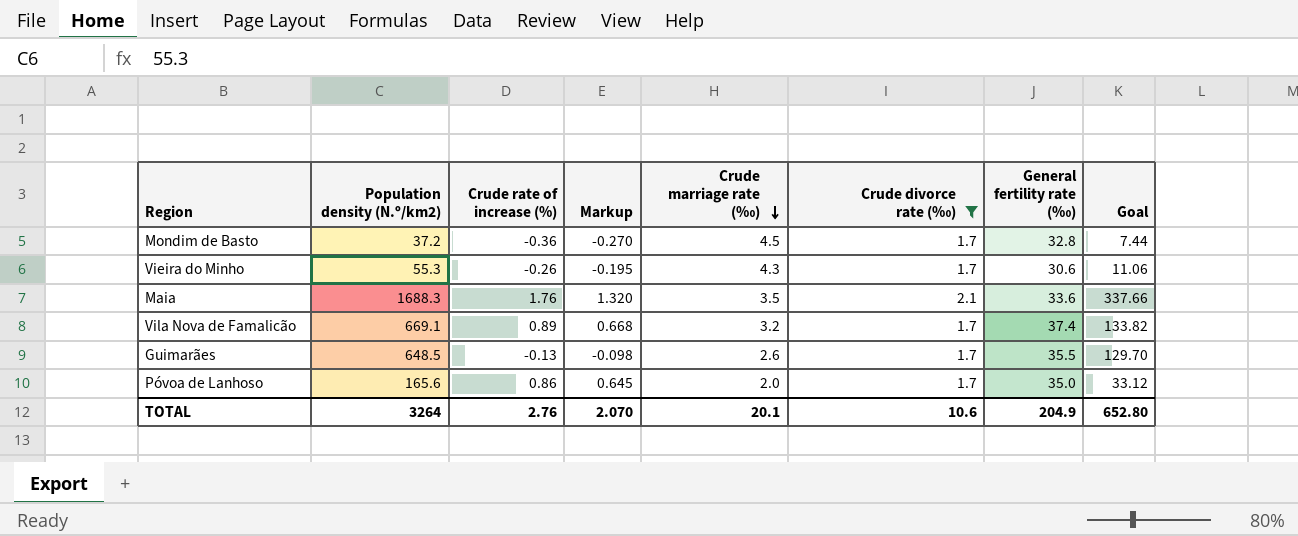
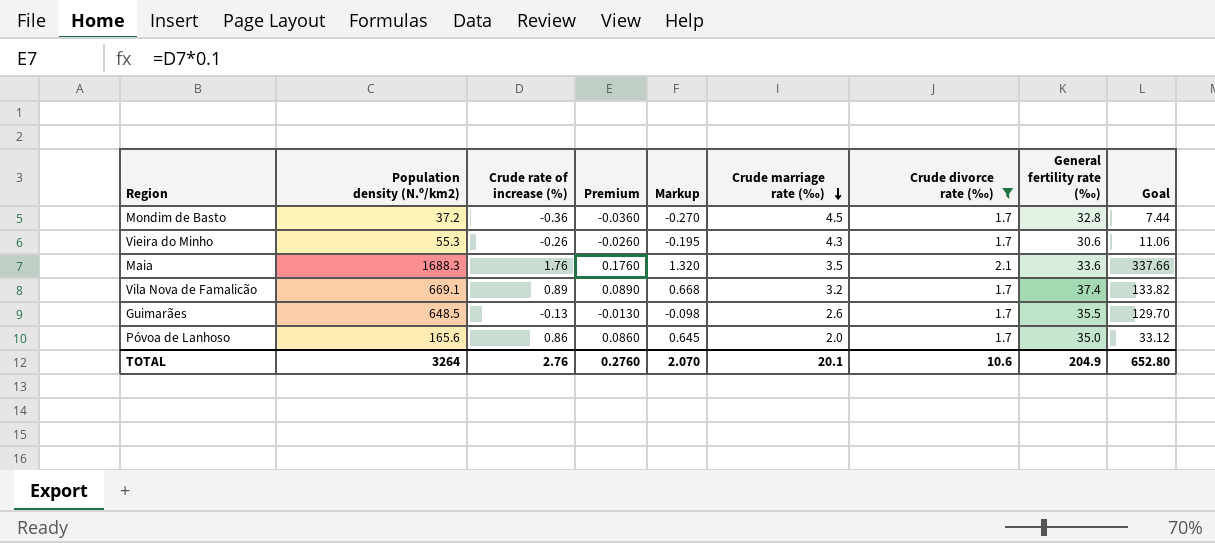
column Premium | formula: none -> [Crude rate of increase (%)] * 0.1

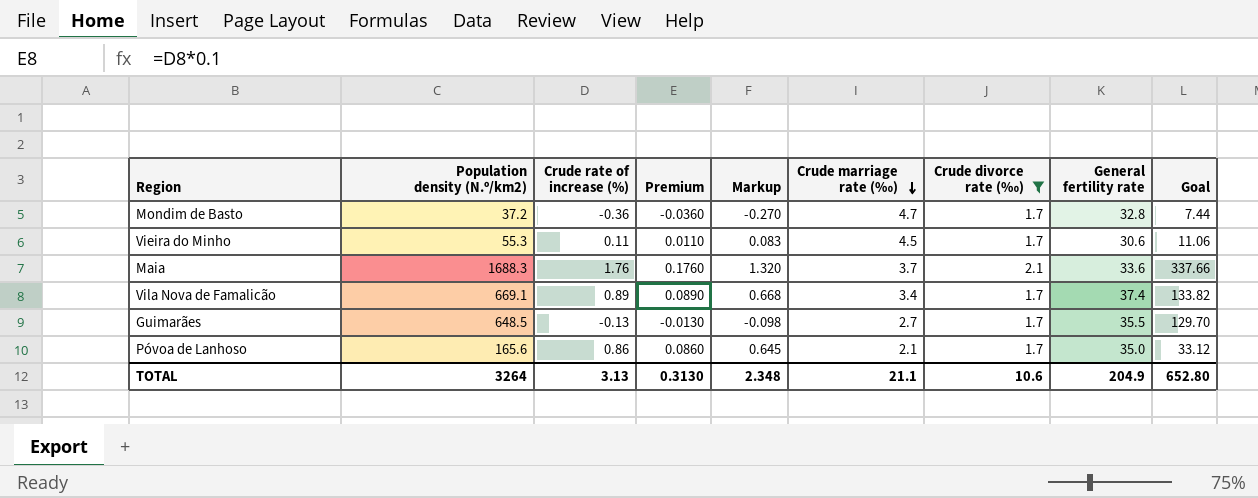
column name: General fertility rate (‰) -> General fertility rate
Mondim de Basto | Crude marriage rate (‰): 4.5 -> 4.7
Vieira do Minho | Crude rate of increase (%): -0.26 -> 0.11
Vieira do Minho | Premium: -0.0260 -> 0.0110
Vieira do Minho | Markup: -0.195 -> 0.083
Vieira do Minho | Crude marriage rate (‰): 4.3 -> 4.5
Maia | Crude marriage rate (‰): 3.5 -> 3.7
Vila Nova de Famalicão | Crude marriage rate (‰): 3.2 -> 3.4
Guimarães | Crude marriage rate (‰): 2.6 -> 2.7
Póvoa de Lanhoso | Crude marriage rate (‰): 2.0 -> 2.1
TOTAL | Crude rate of increase (%): 2.76 -> 3.13
TOTAL | Premium: 0.2760 -> 0.3130
TOTAL | Markup: 2.070 -> 2.348
TOTAL | Crude marriage rate (‰): 20.1 -> 21.1

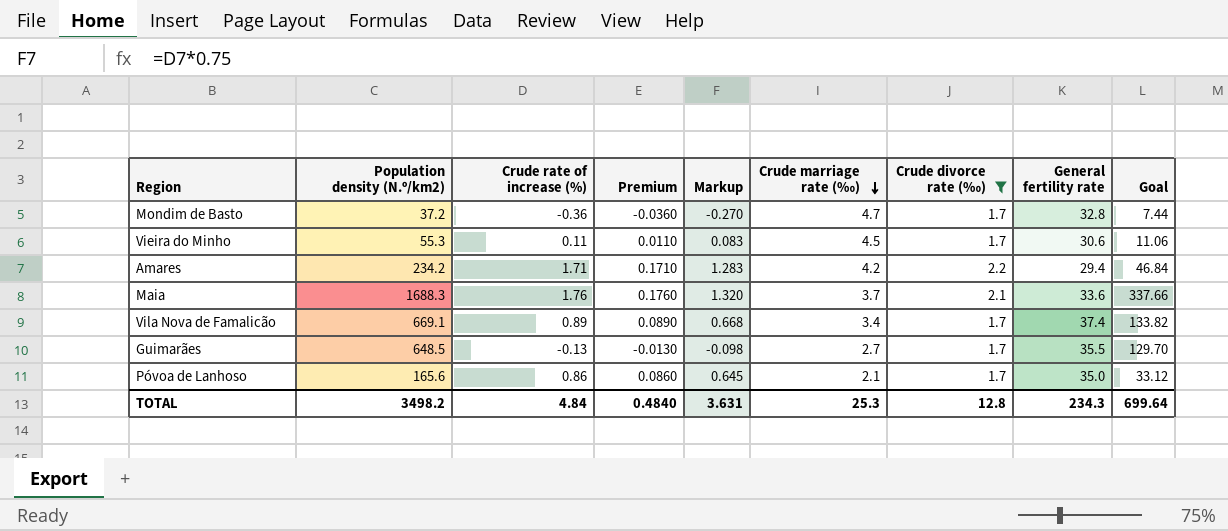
row Amares: none -> 234.2 | 1.71 | 0.1710 | 1.283 | 4.2 | 2.2 | 29.4 | 46.84
TOTAL | Population density (N.º/km2): 3264 -> 3498.2
TOTAL | Crude rate of increase (%): 3.13 -> 4.84
TOTAL | Premium: 0.3130 -> 0.4840
TOTAL | Markup: 2.348 -> 3.631
TOTAL | Crude marriage rate (‰): 21.1 -> 25.3
TOTAL | Crude divorce rate (‰): 10.6 -> 12.8
TOTAL | General fertility rate: 204.9 -> 234.3
TOTAL | Goal: 652.80 -> 699.64

